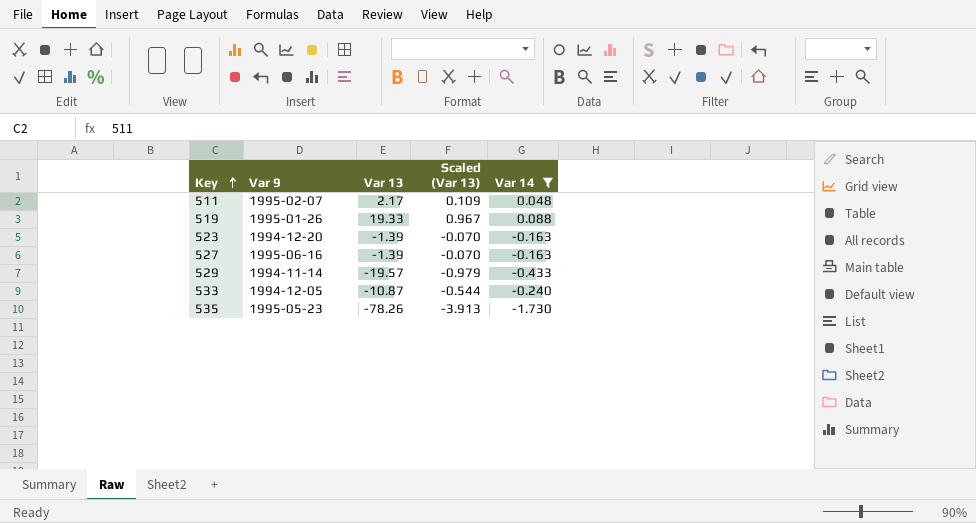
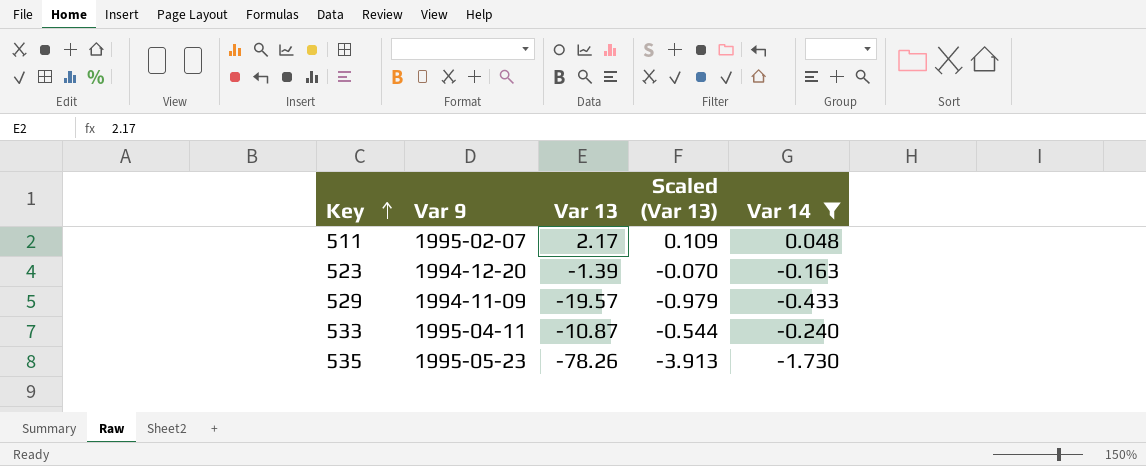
row 519: 1995-01-26 | 19.33 | 0.967 | 0.088 -> none
row 527: 1995-06-16 | -1.39 | -0.070 | -0.163 -> none
529 | Var 9: 1994-11-14 -> 1994-11-09
533 | Var 9: 1994-12-05 -> 1995-04-11

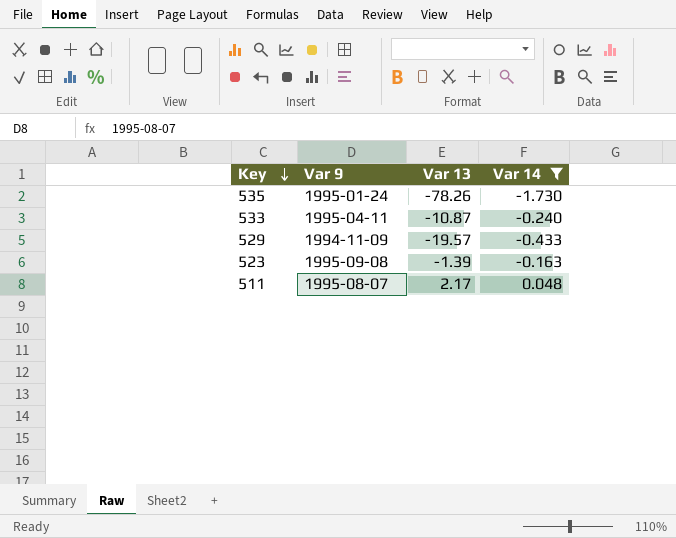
row order: Key ascending -> Key descending
column Scaled (Var 13) | formula: [Var 13] * 0.05 -> none
535 | Var 9: 1995-05-23 -> 1995-01-24
523 | Var 9: 1994-12-20 -> 1995-09-08
511 | Var 9: 1995-02-07 -> 1995-08-07

